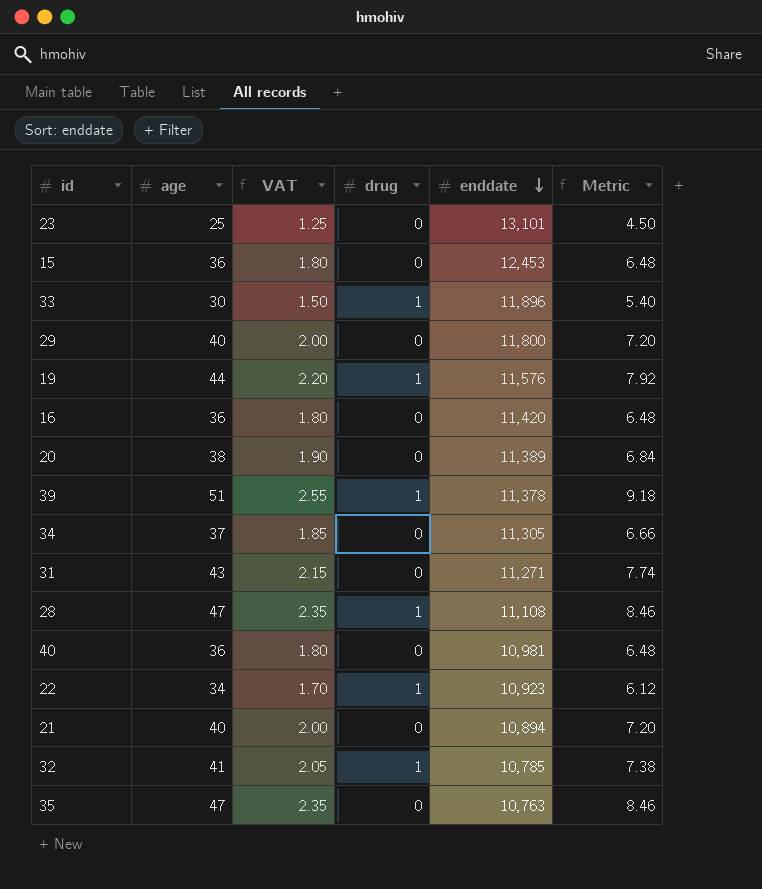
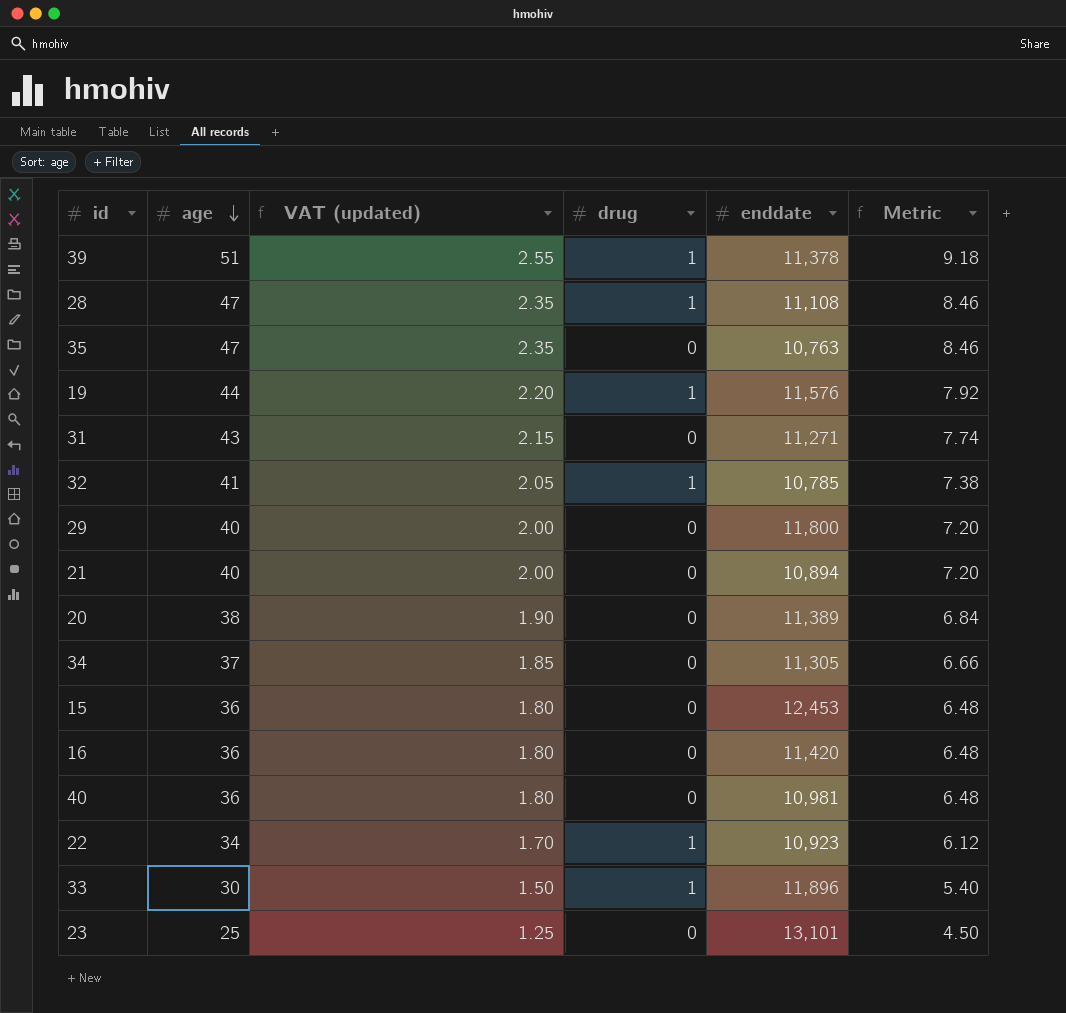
row order: enddate descending -> age descending
column name: VAT -> VAT (updated)

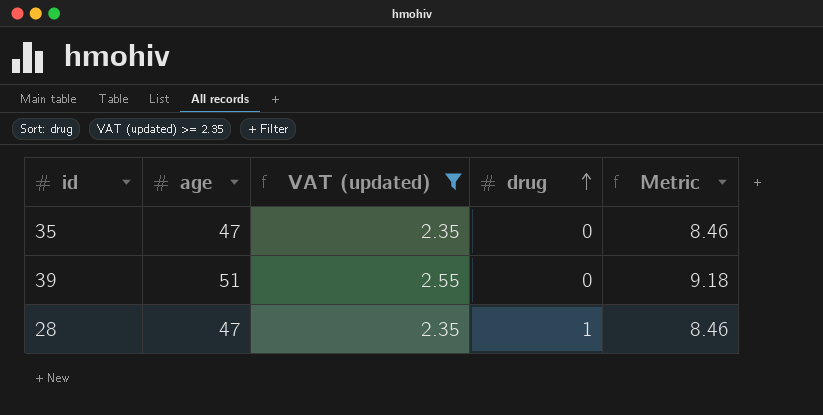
filter: none -> VAT (updated) >= 2.35
row order: age descending -> drug ascending
column enddate | position: 5 -> none
39 | drug: 1 -> 0

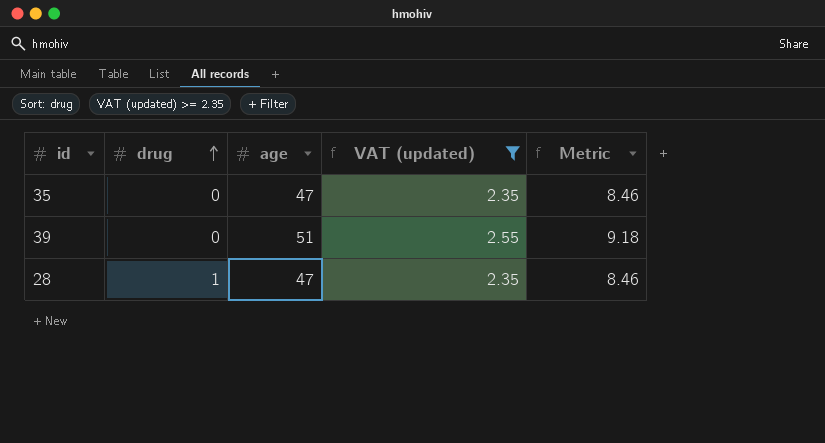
column drug | position: 4 -> 2

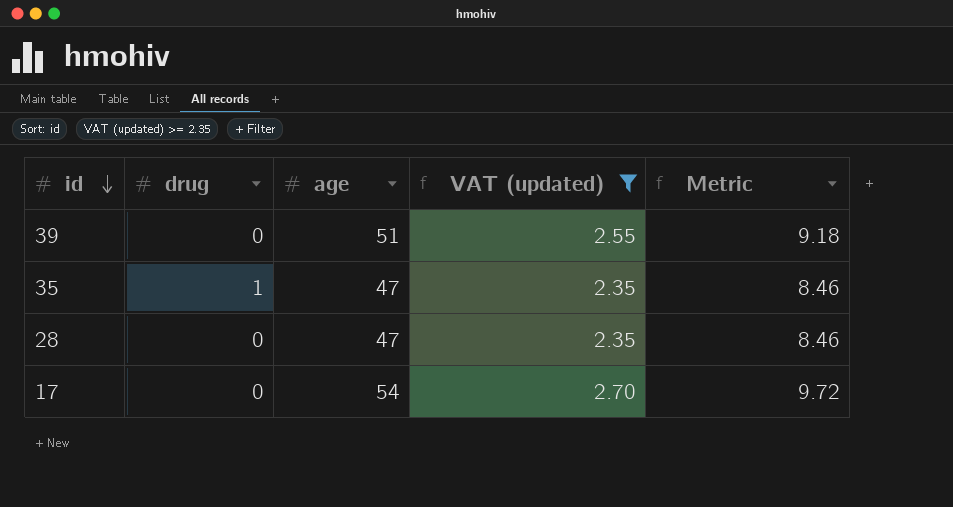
row order: drug ascending -> id descending
35 | drug: 0 -> 1
28 | drug: 1 -> 0
row 17: none -> 0 | 54 | 2.70 | 9.72

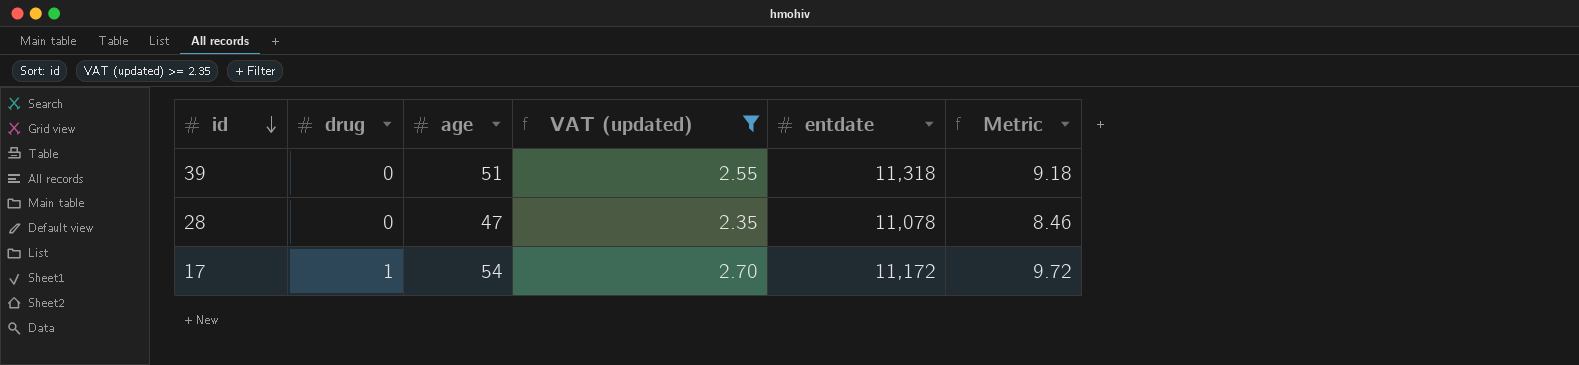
column entdate | position: none -> 5
row 35: 1 | 47 | 2.35 | 8.46 -> none
17 | drug: 0 -> 1

